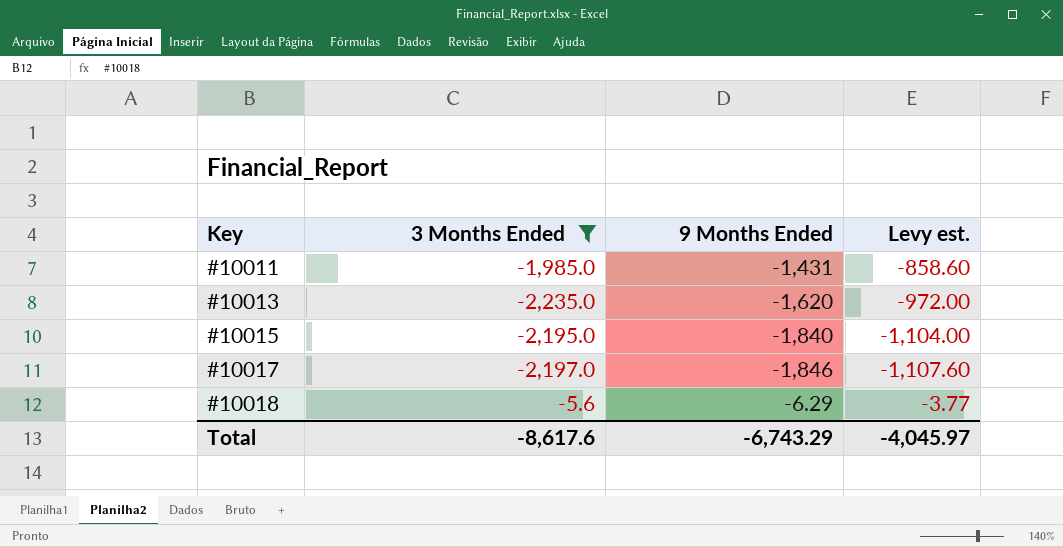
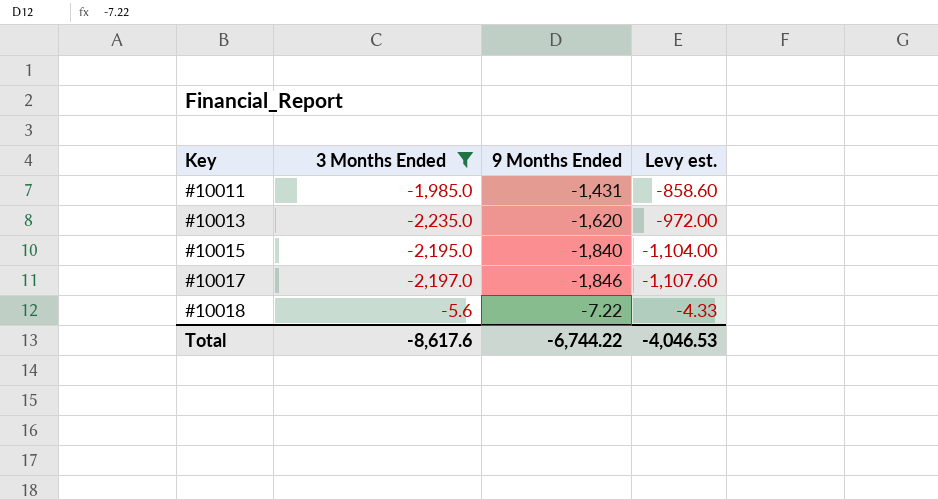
#10018 | 9 Months Ended: -6.29 -> -7.22
#10018 | Levy est.: -3.77 -> -4.33
Total | 9 Months Ended: -6,743.29 -> -6,744.22
Total | Levy est.: -4,045.97 -> -4,046.53

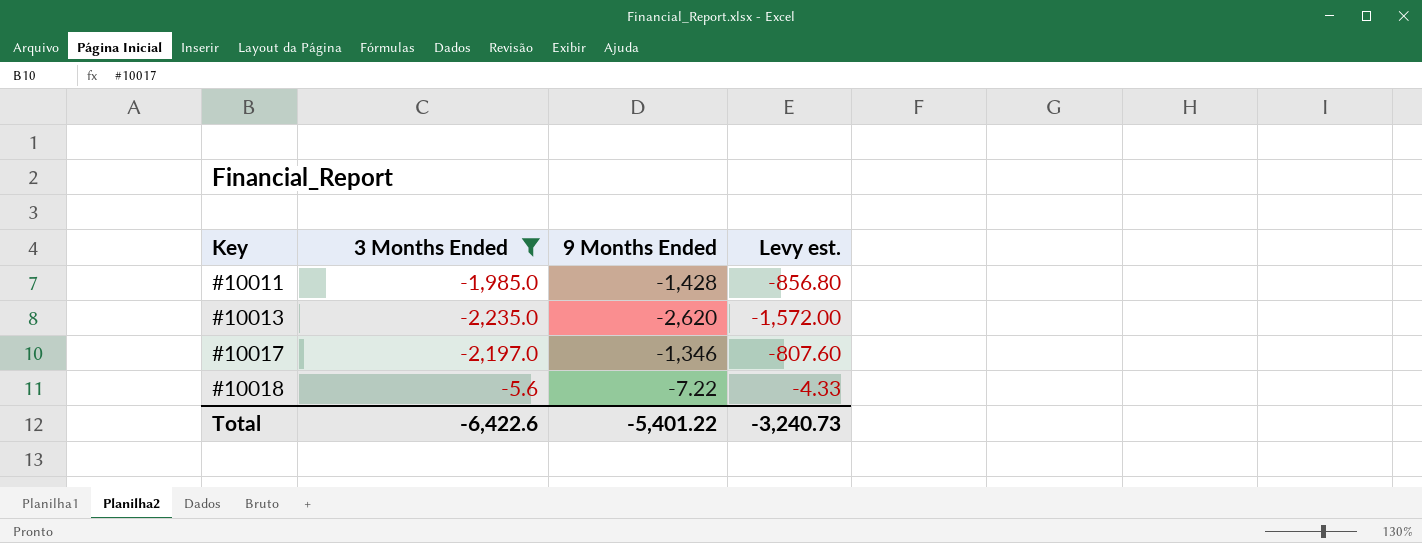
row #10015: -2,195.0 | -1,840 | -1,104.00 -> none
#10011 | 9 Months Ended: -1,431 -> -1,428
#10011 | Levy est.: -858.60 -> -856.80
#10013 | 9 Months Ended: -1,620 -> -2,620
#10013 | Levy est.: -972.00 -> -1,572.00
#10017 | 9 Months Ended: -1,846 -> -1,346
#10017 | Levy est.: -1,107.60 -> -807.60
Total | 3 Months Ended: -8,617.6 -> -6,422.6
Total | 9 Months Ended: -6,744.22 -> -5,401.22
Total | Levy est.: -4,046.53 -> -3,240.73

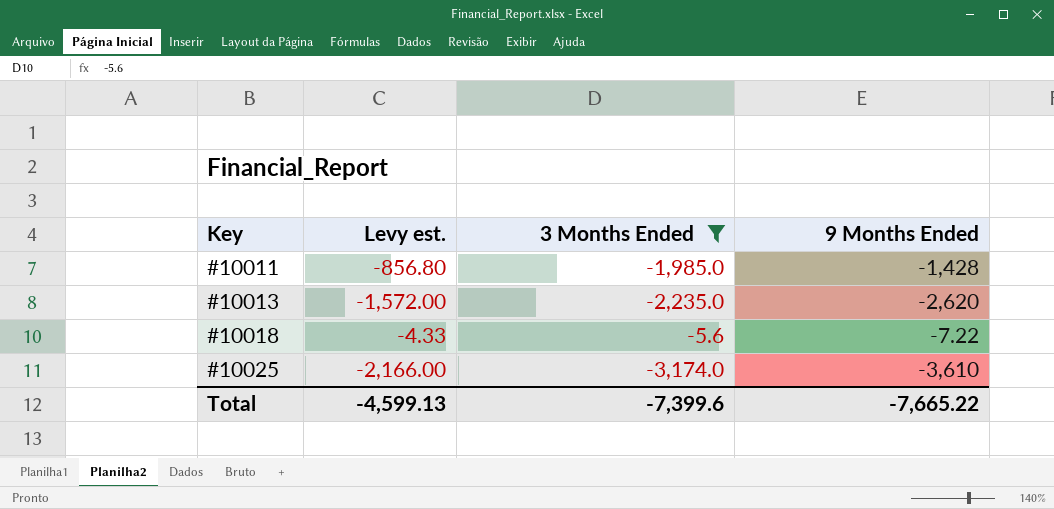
column Levy est. | position: 4 -> 2
row #10017: -2,197.0 | -1,346 | -807.60 -> none
row #10025: none -> -2,166.00 | -3,174.0 | -3,610
Total | Levy est.: -3,240.73 -> -4,599.13
Total | 3 Months Ended: -6,422.6 -> -7,399.6
Total | 9 Months Ended: -5,401.22 -> -7,665.22

